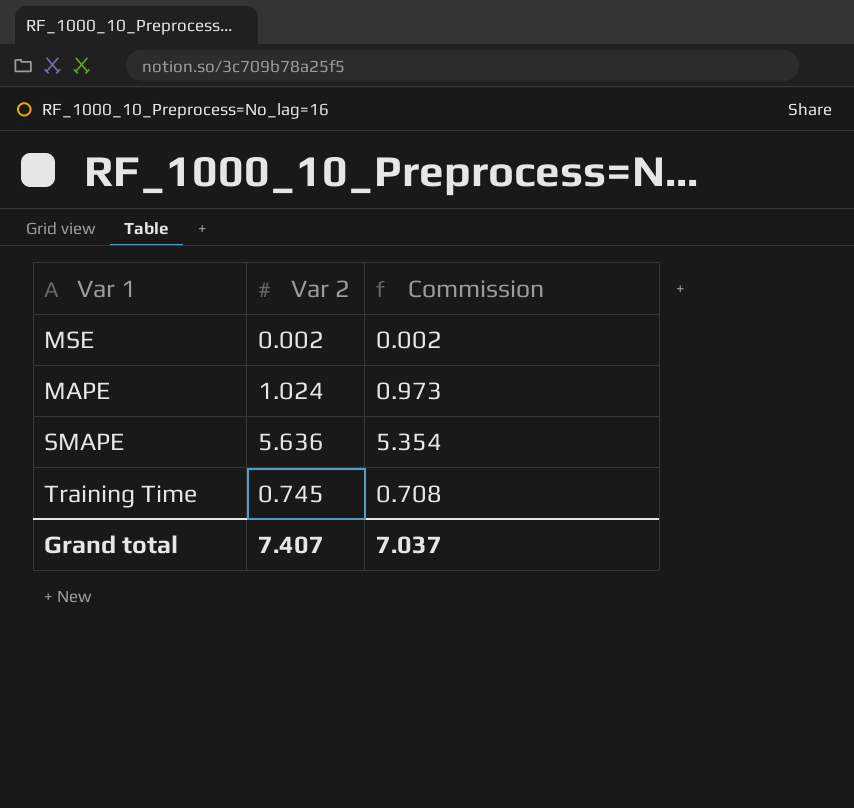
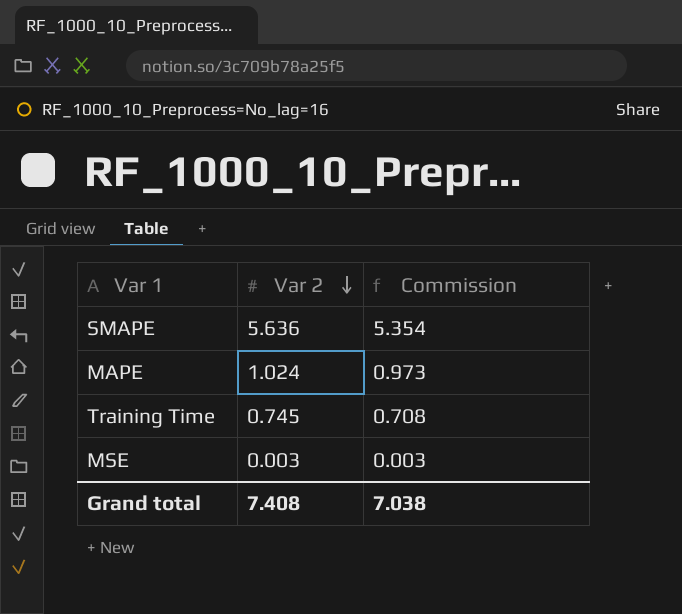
row order: none -> Var 2 descending
MSE | Var 2: 0.002 -> 0.003
MSE | Commission: 0.002 -> 0.003
Grand total | Var 2: 7.407 -> 7.408
Grand total | Commission: 7.037 -> 7.038

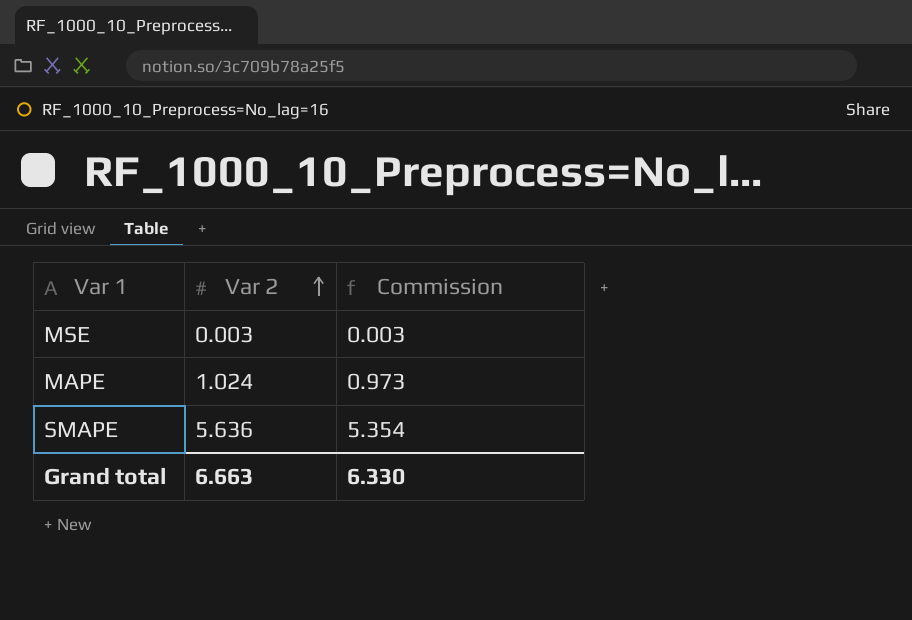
row order: Var 2 descending -> Var 2 ascending
row Training Time: 0.745 | 0.708 -> none
Grand total | Var 2: 7.408 -> 6.663
Grand total | Commission: 7.038 -> 6.330

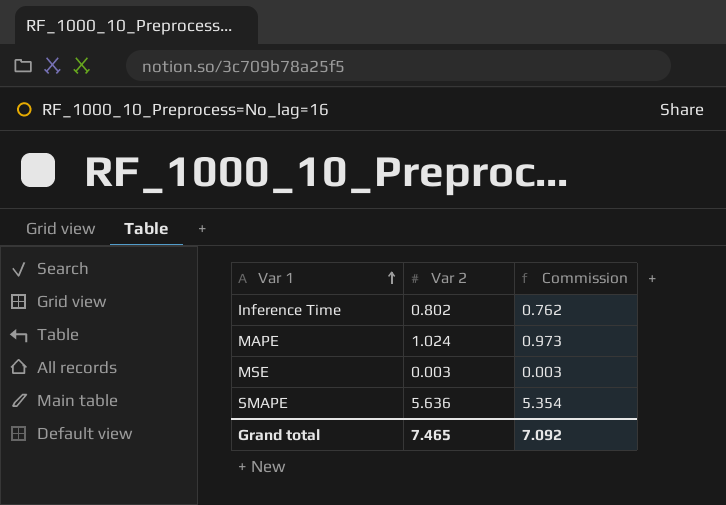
row order: Var 2 ascending -> Var 1 ascending
row Inference Time: none -> 0.802 | 0.762
Grand total | Var 2: 6.663 -> 7.465
Grand total | Commission: 6.330 -> 7.092

